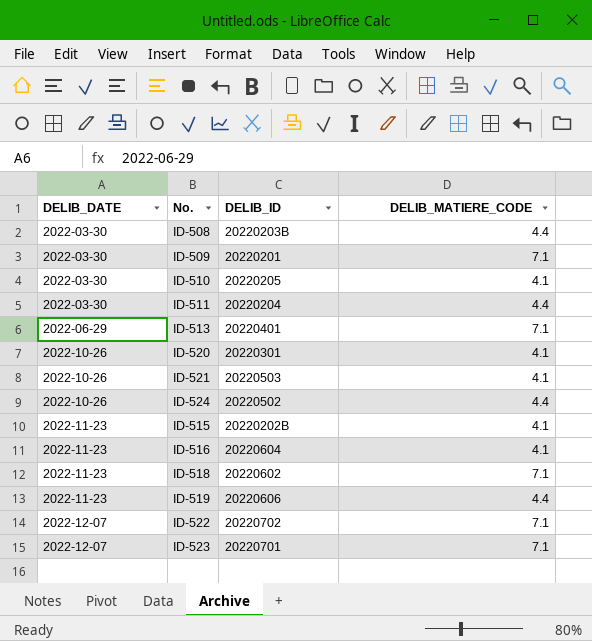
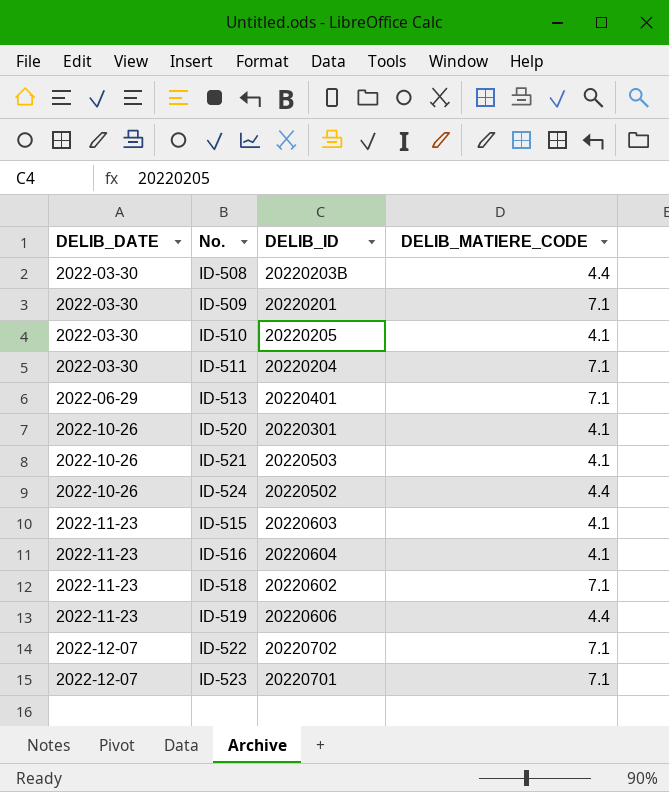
ID-511 | DELIB_MATIERE_CODE: 4.4 -> 7.1
ID-515 | DELIB_ID: 20220202B -> 20220603

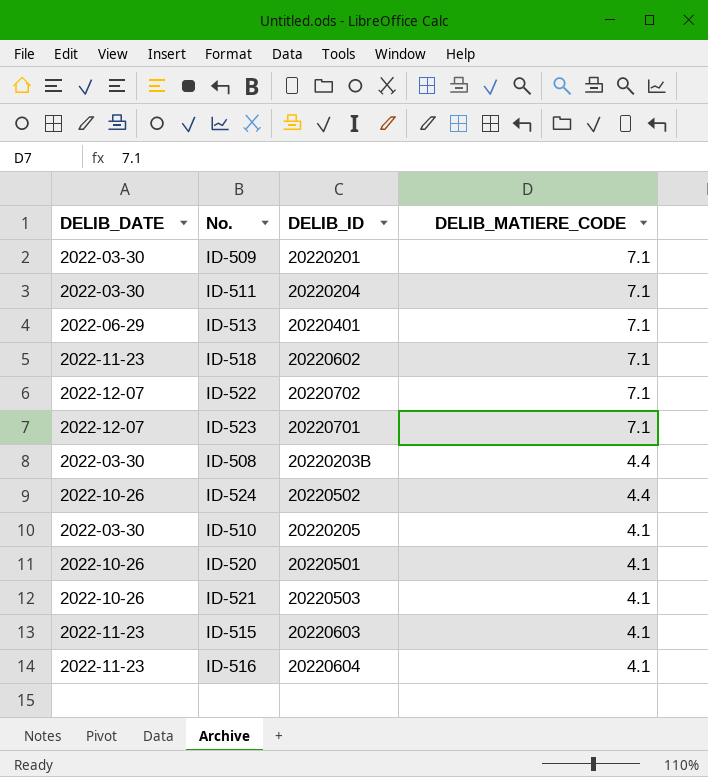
row order: DELIB_DATE ascending -> DELIB_MATIERE_CODE descending
row ID-519: 2022-11-23 | 20220606 | 4.4 -> none
ID-520 | DELIB_ID: 20220301 -> 20220501

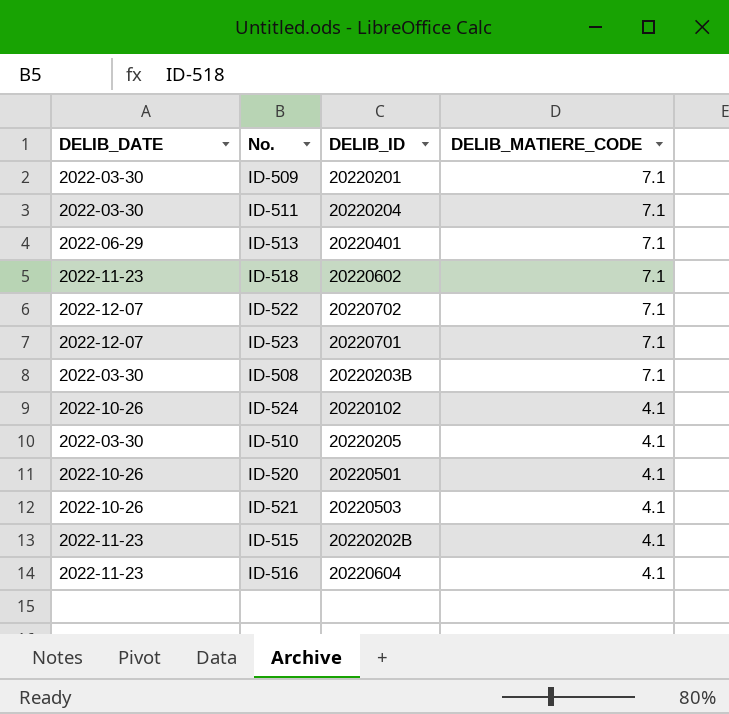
ID-508 | DELIB_MATIERE_CODE: 4.4 -> 7.1
ID-524 | DELIB_ID: 20220502 -> 20220102
ID-524 | DELIB_MATIERE_CODE: 4.4 -> 4.1
ID-515 | DELIB_ID: 20220603 -> 20220202B

